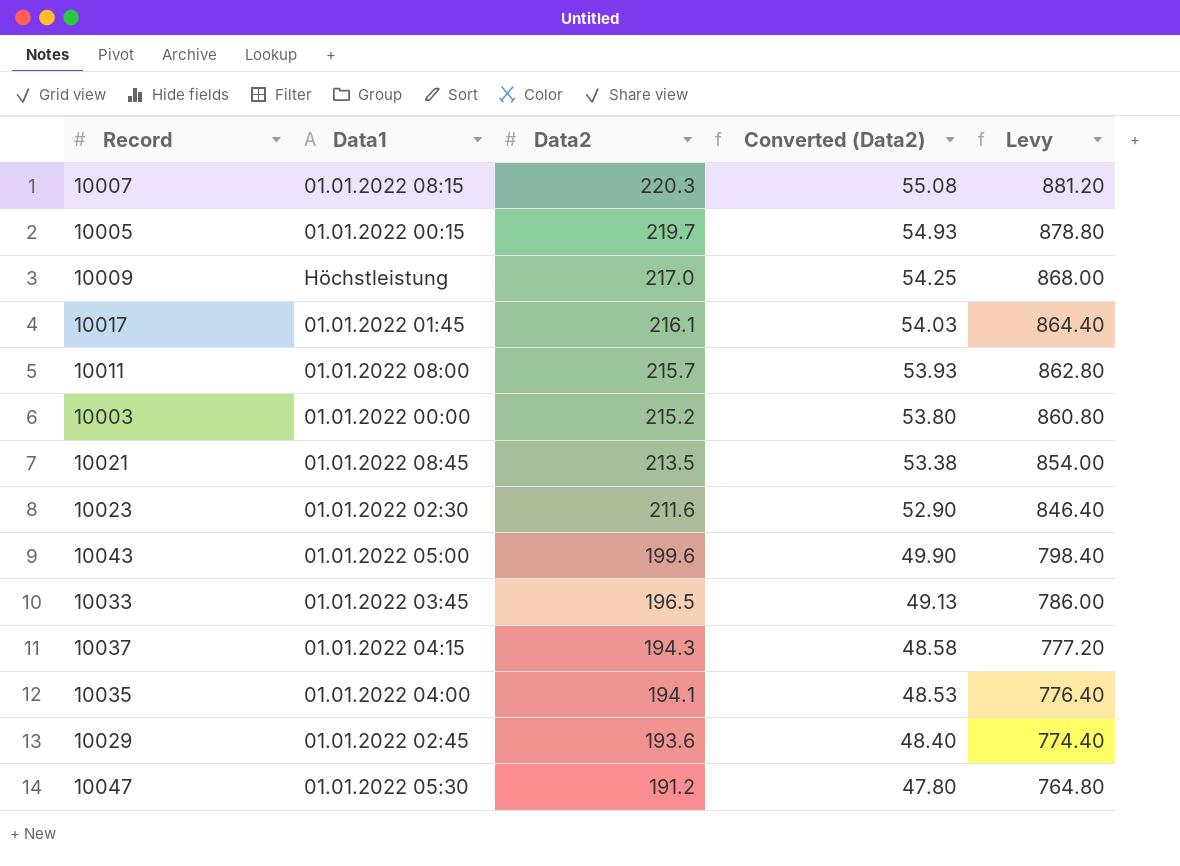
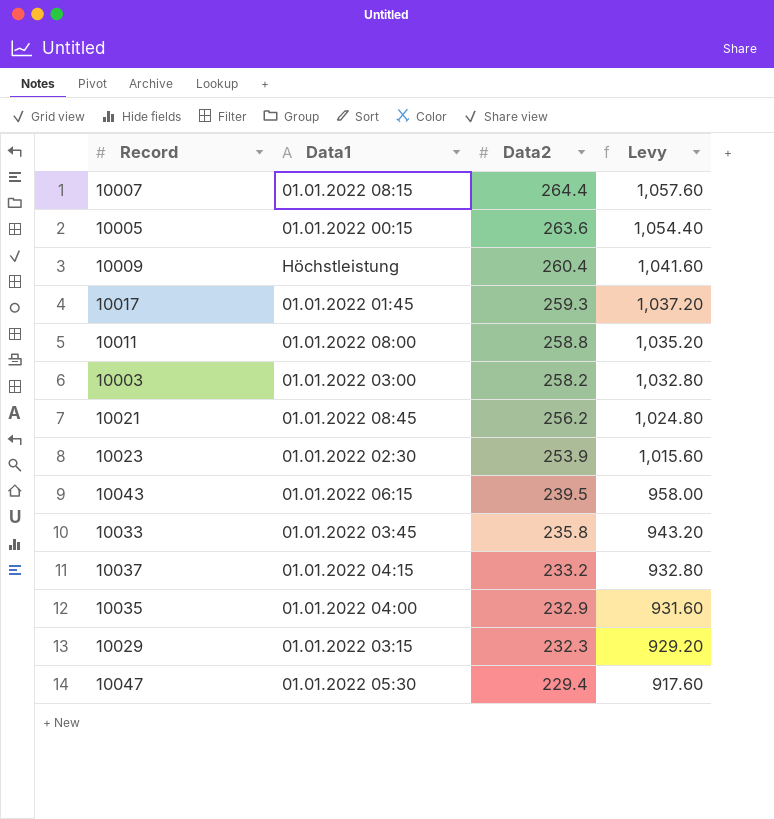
column Converted (Data2) | formula: [Data2] * 0.25 -> none
10007 | Data2: 220.3 -> 264.4
10007 | Levy: 881.20 -> 1,057.60
10005 | Data2: 219.7 -> 263.6
10005 | Levy: 878.80 -> 1,054.40
10009 | Data2: 217.0 -> 260.4
10009 | Levy: 868.00 -> 1,041.60
10017 | Data2: 216.1 -> 259.3
10017 | Levy: 864.40 -> 1,037.20
10011 | Data2: 215.7 -> 258.8
10011 | Levy: 862.80 -> 1,035.20
10003 | Data1: 01.01.2022 00:00 -> 01.01.2022 03:00
10003 | Data2: 215.2 -> 258.2
10003 | Levy: 860.80 -> 1,032.80
10021 | Data2: 213.5 -> 256.2
10021 | Levy: 854.00 -> 1,024.80
10023 | Data2: 211.6 -> 253.9
10023 | Levy: 846.40 -> 1,015.60
10043 | Data1: 01.01.2022 05:00 -> 01.01.2022 06:15
10043 | Data2: 199.6 -> 239.5
10043 | Levy: 798.40 -> 958.00
10033 | Data2: 196.5 -> 235.8
10033 | Levy: 786.00 -> 943.20
10037 | Data2: 194.3 -> 233.2
10037 | Levy: 777.20 -> 932.80
10035 | Data2: 194.1 -> 232.9
10035 | Levy: 776.40 -> 931.60
10029 | Data1: 01.01.2022 02:45 -> 01.01.2022 03:15
10029 | Data2: 193.6 -> 232.3
10029 | Levy: 774.40 -> 929.20
10047 | Data2: 191.2 -> 229.4
10047 | Levy: 764.80 -> 917.60

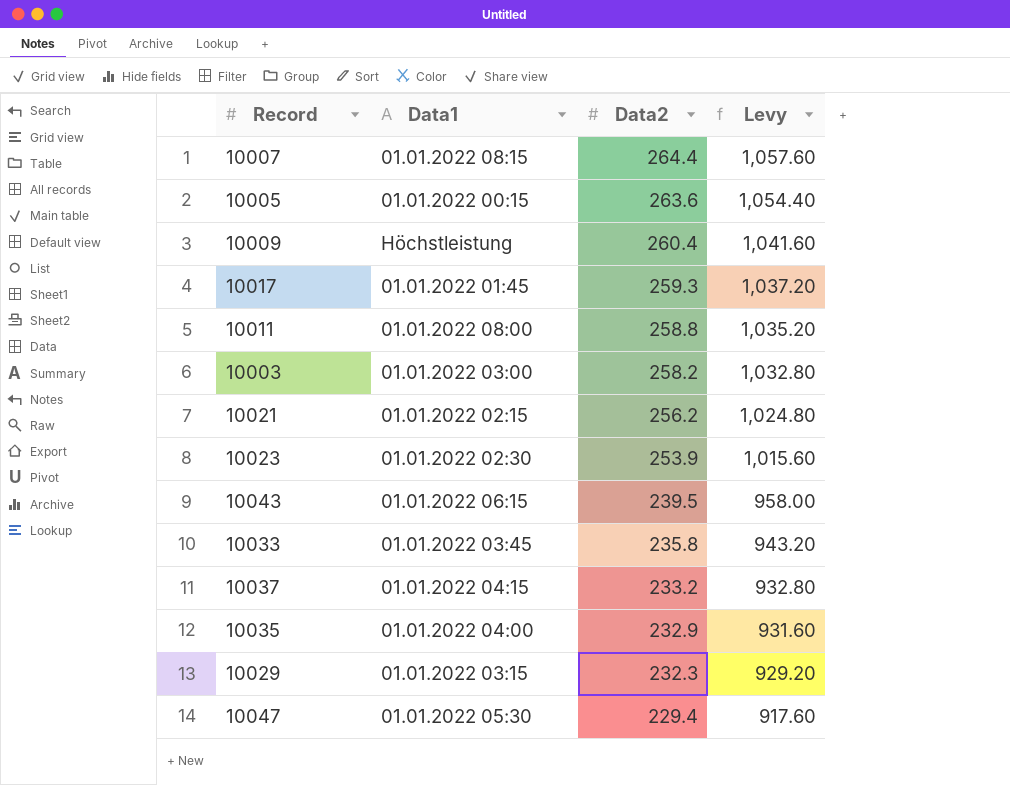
10021 | Data1: 01.01.2022 08:45 -> 01.01.2022 02:15

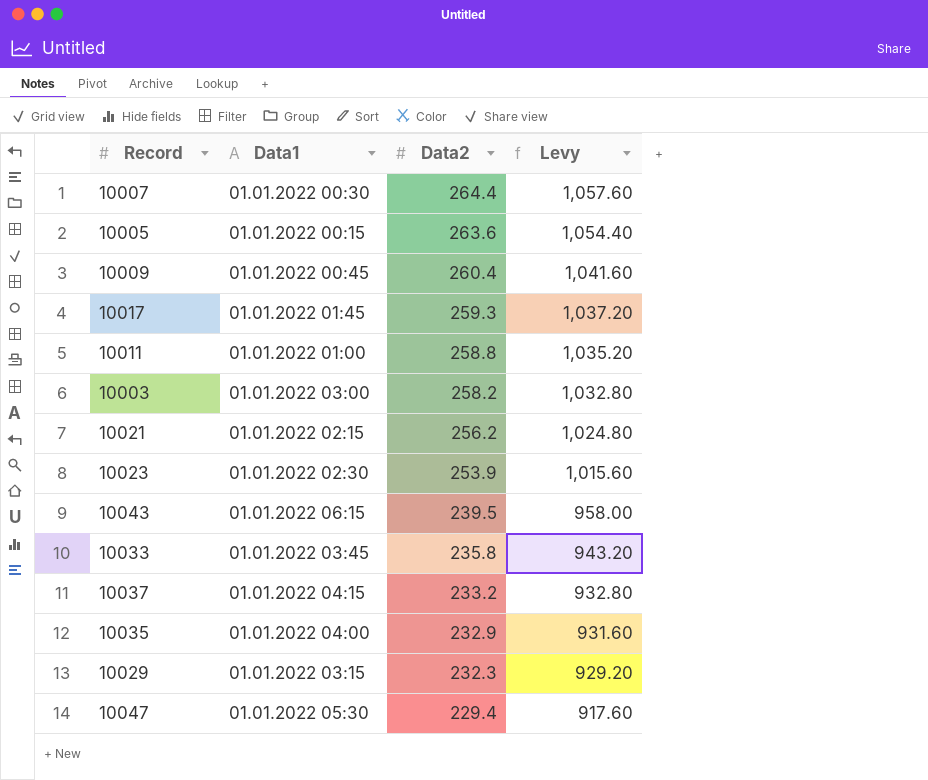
10007 | Data1: 01.01.2022 08:15 -> 01.01.2022 00:30
10009 | Data1: Höchstleistung -> 01.01.2022 00:45
10011 | Data1: 01.01.2022 08:00 -> 01.01.2022 01:00

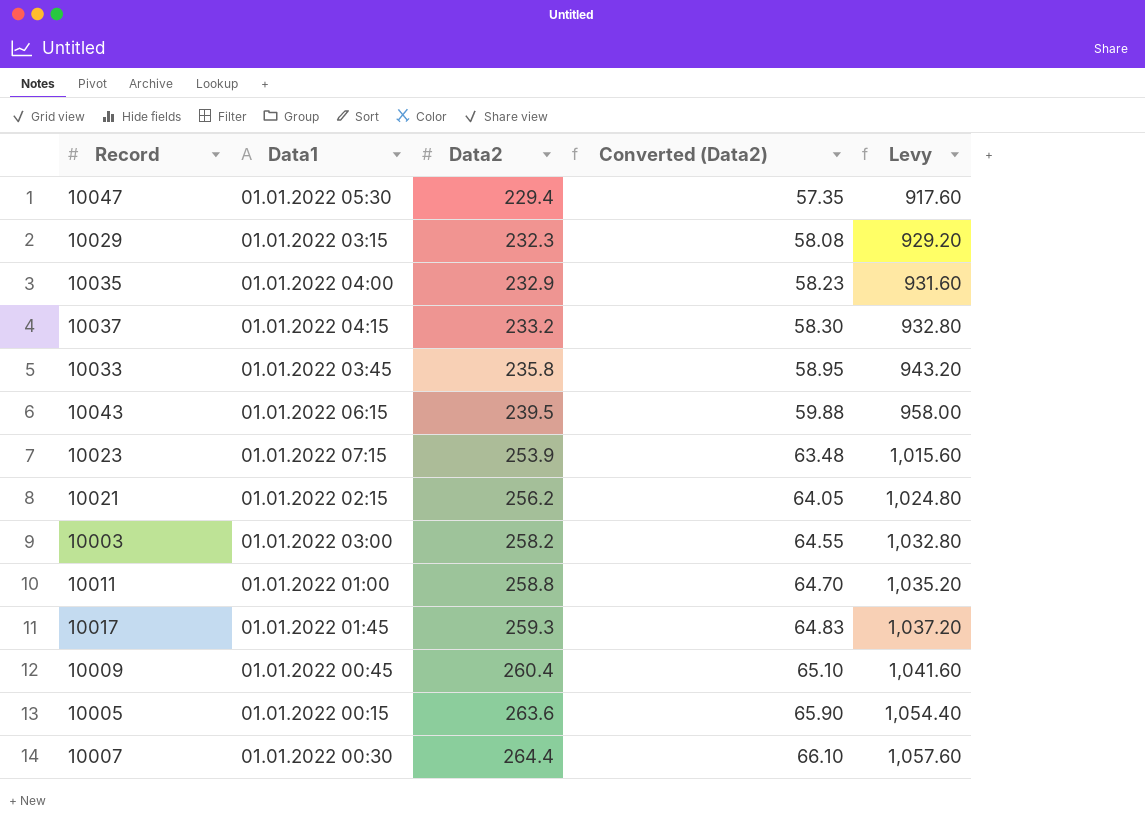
row order: Data2 descending -> Data2 ascending
column Converted (Data2) | formula: none -> [Data2] * 0.25
10023 | Data1: 01.01.2022 02:30 -> 01.01.2022 07:15

